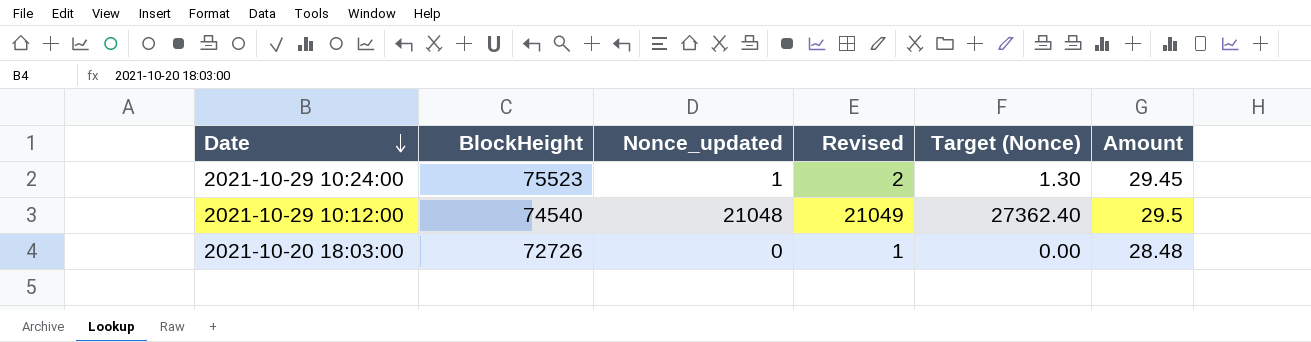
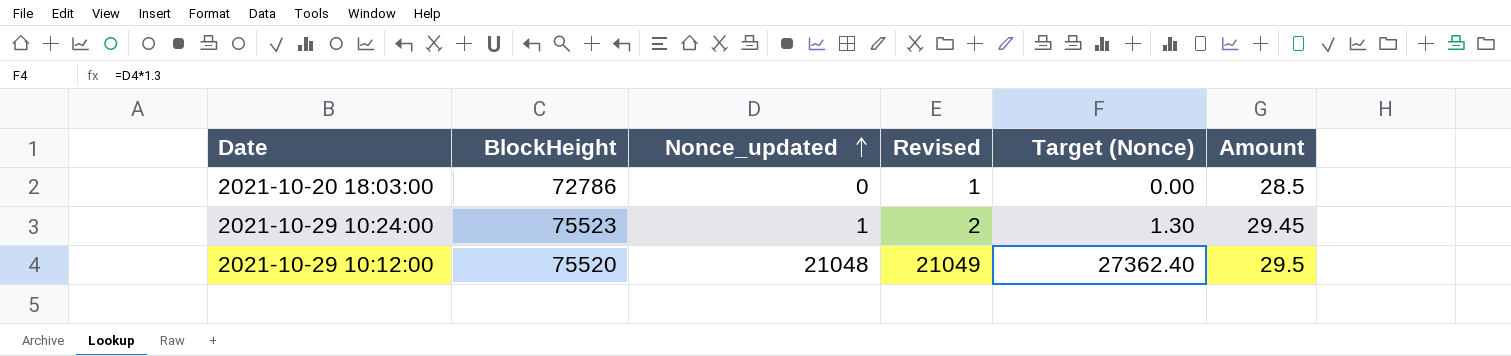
row order: Date descending -> Nonce_updated ascending
2021-10-20 18:03:00 | BlockHeight: 72726 -> 72786
2021-10-20 18:03:00 | Amount: 28.48 -> 28.5
2021-10-29 10:12:00 | BlockHeight: 74540 -> 75520

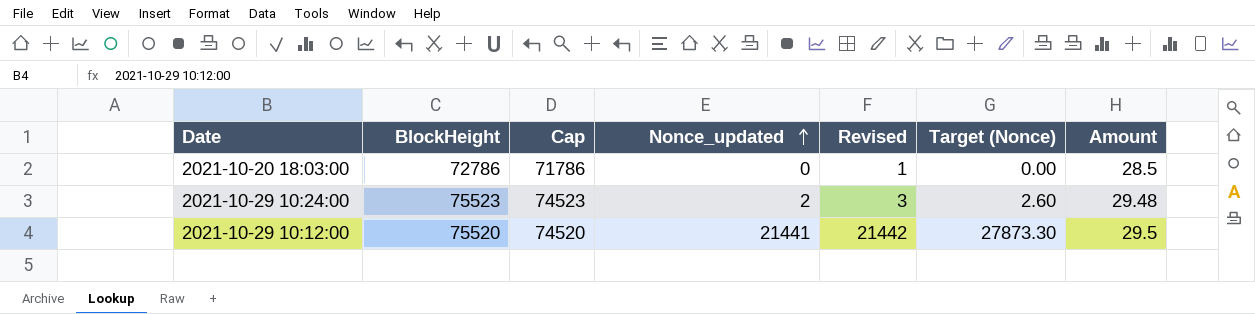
column Cap | formula: none -> [BlockHeight] - 1000
2021-10-29 10:24:00 | Nonce_updated: 1 -> 2
2021-10-29 10:24:00 | Revised: 2 -> 3
2021-10-29 10:24:00 | Target (Nonce): 1.30 -> 2.60
2021-10-29 10:24:00 | Amount: 29.45 -> 29.48
2021-10-29 10:12:00 | Nonce_updated: 21048 -> 21441
2021-10-29 10:12:00 | Revised: 21049 -> 21442
2021-10-29 10:12:00 | Target (Nonce): 27362.40 -> 27873.30

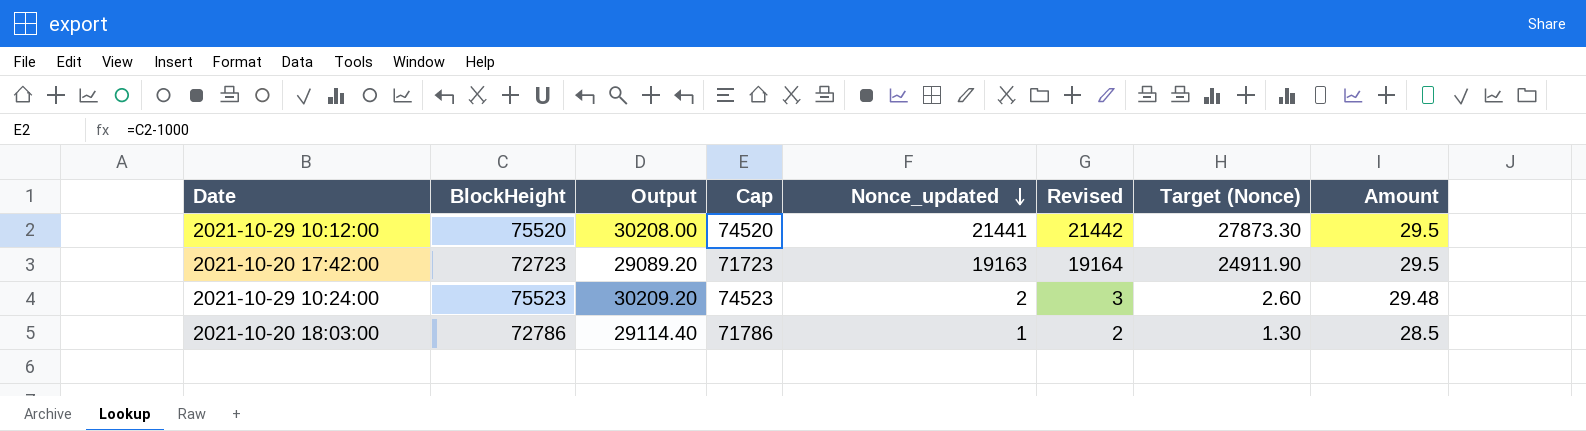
row order: Nonce_updated ascending -> Nonce_updated descending
column Output | formula: none -> [BlockHeight] * 0.4
row 2021-10-20 17:42:00: none -> 72723 | 29089.20 | 71723 | 19163 | 19164 | 24911.90 | 29.5
2021-10-20 18:03:00 | Nonce_updated: 0 -> 1
2021-10-20 18:03:00 | Revised: 1 -> 2
2021-10-20 18:03:00 | Target (Nonce): 0.00 -> 1.30

